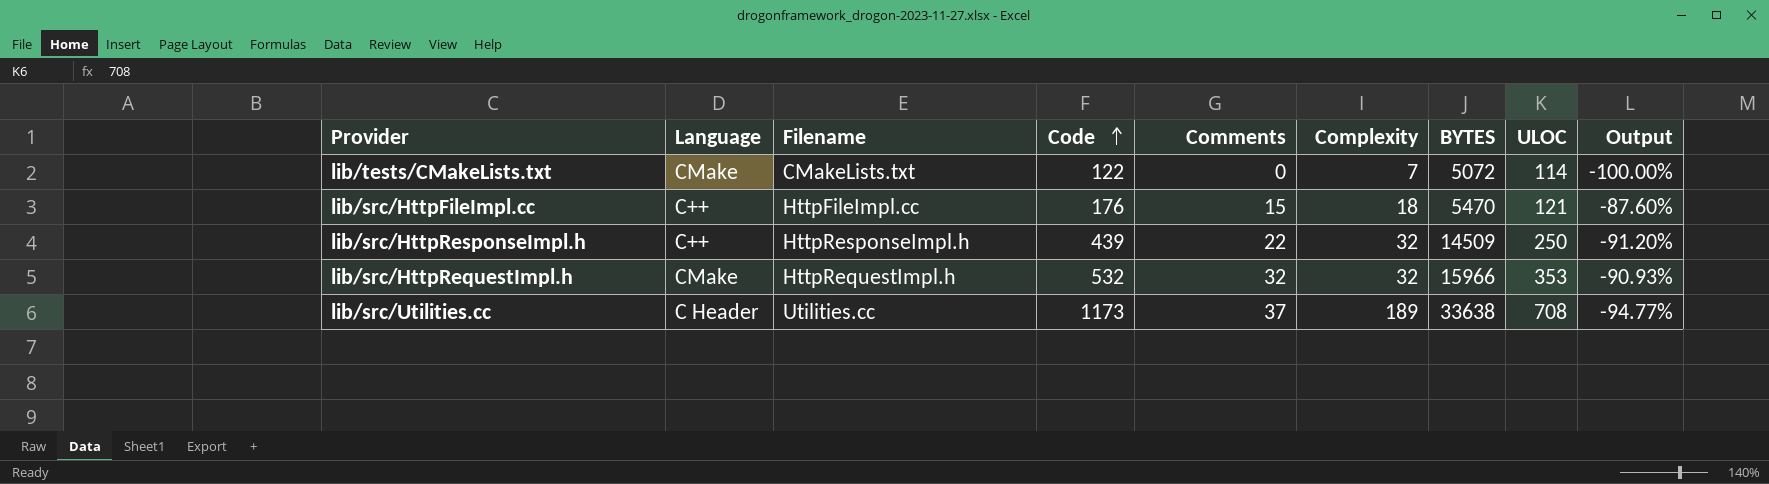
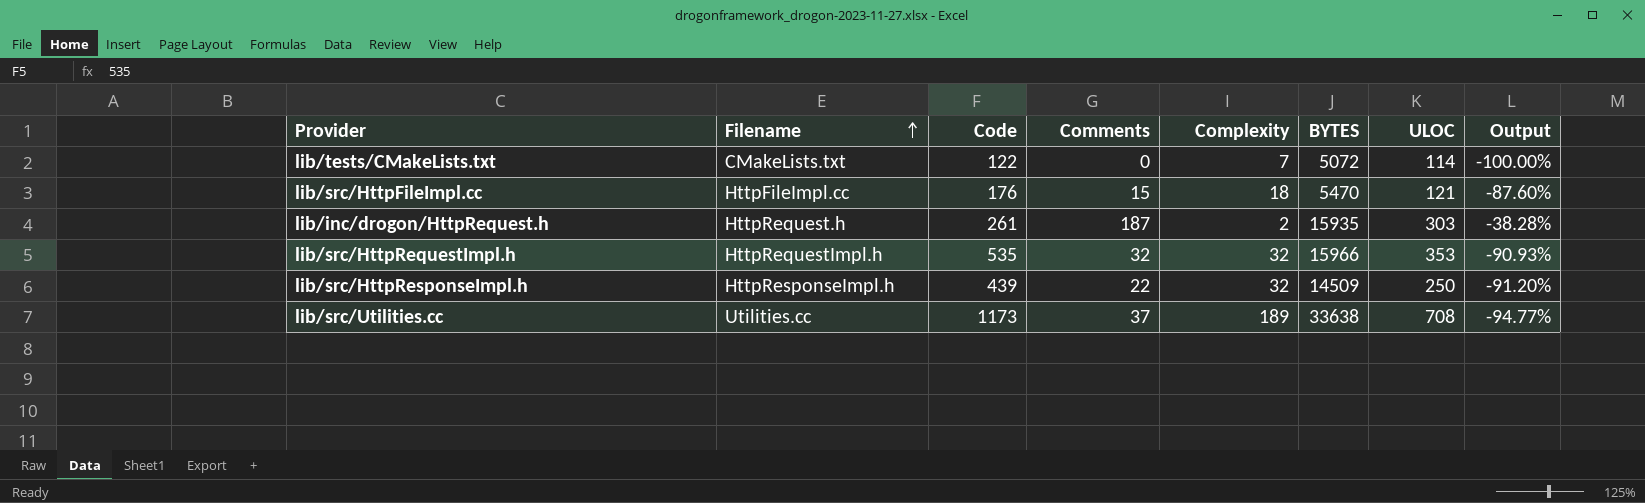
row order: Code ascending -> Filename ascending
column Language | position: 2 -> none
row lib/inc/drogon/HttpRequest.h: none -> HttpRequest.h | 261 | 187 | 2 | 15935 | 303 | -38.28%
lib/src/HttpRequestImpl.h | Code: 532 -> 535

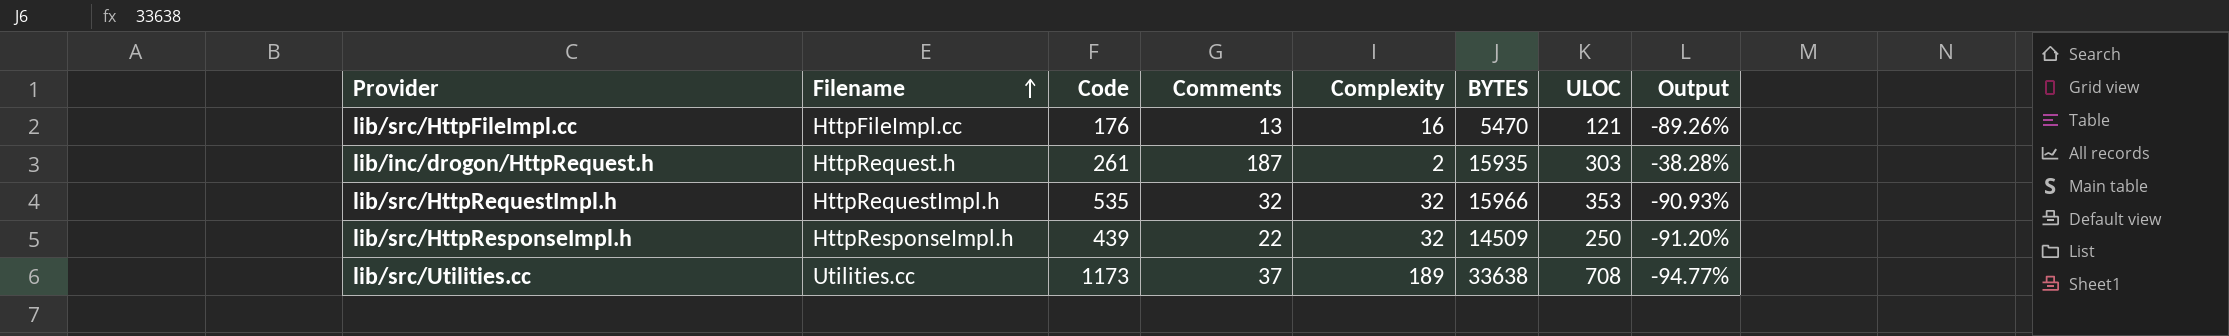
row lib/tests/CMakeLists.txt: CMakeLists.txt | 122 | 0 | 7 | 5072 | 114 | -100.00% -> none
lib/src/HttpFileImpl.cc | Comments: 15 -> 13
lib/src/HttpFileImpl.cc | Complexity: 18 -> 16
lib/src/HttpFileImpl.cc | Output: -87.60% -> -89.26%

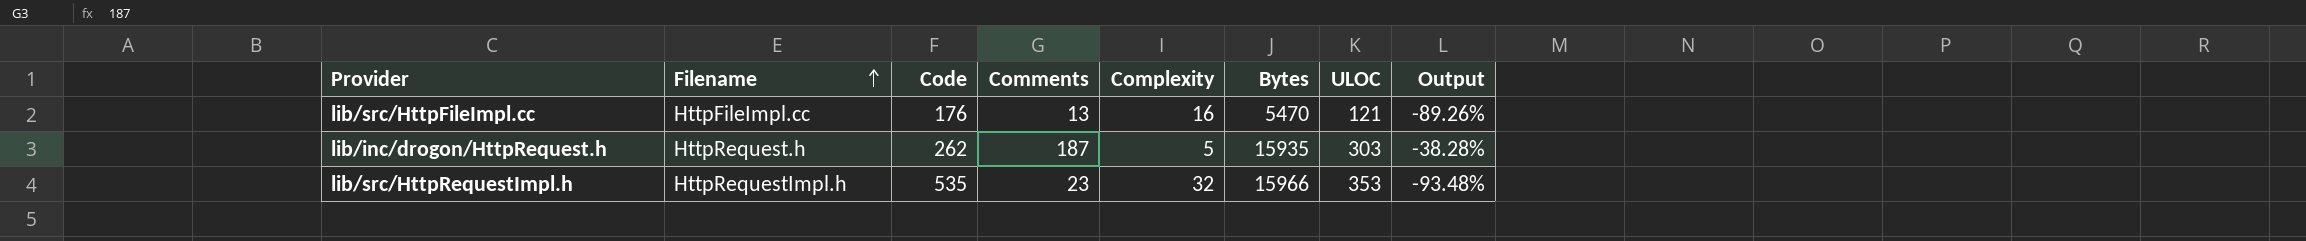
column name: BYTES -> Bytes
row lib/src/HttpResponseImpl.h: HttpResponseImpl.h | 439 | 22 | 32 | 14509 | 250 | -91.20% -> none
row lib/src/Utilities.cc: Utilities.cc | 1173 | 37 | 189 | 33638 | 708 | -94.77% -> none
lib/inc/drogon/HttpRequest.h | Code: 261 -> 262
lib/inc/drogon/HttpRequest.h | Complexity: 2 -> 5
lib/src/HttpRequestImpl.h | Comments: 32 -> 23
lib/src/HttpRequestImpl.h | Output: -90.93% -> -93.48%

